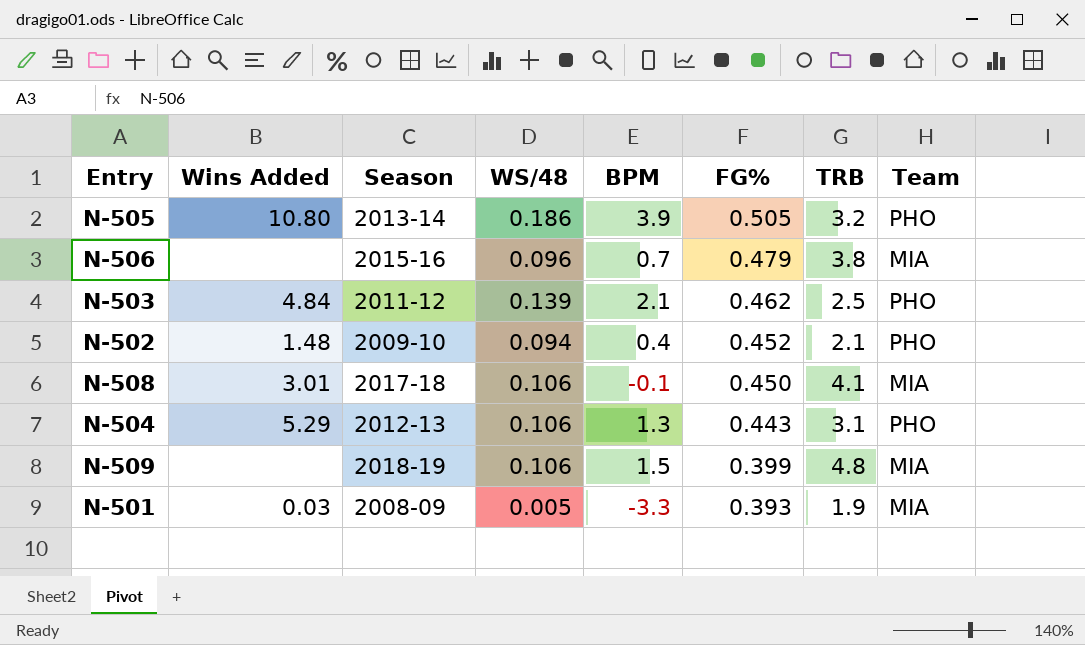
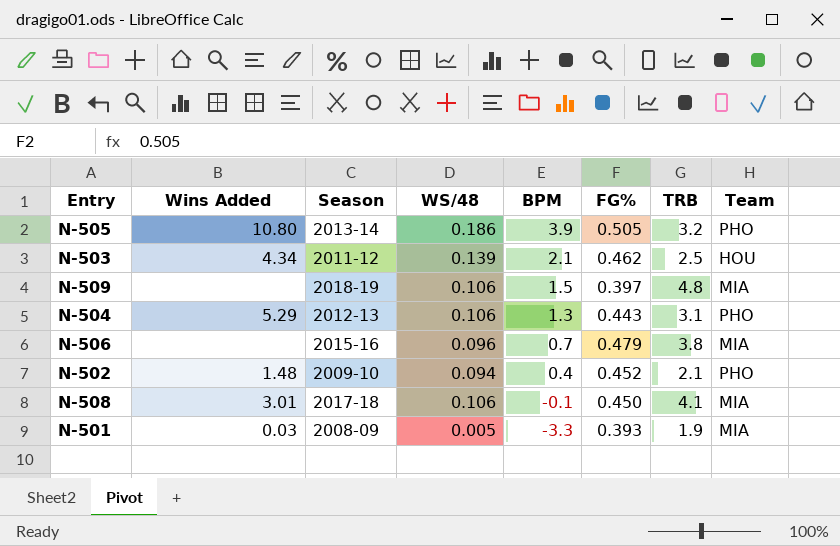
row order: FG% descending -> BPM descending
N-503 | Wins Added: 4.84 -> 4.34
N-503 | Team: PHO -> HOU
N-509 | FG%: 0.399 -> 0.397

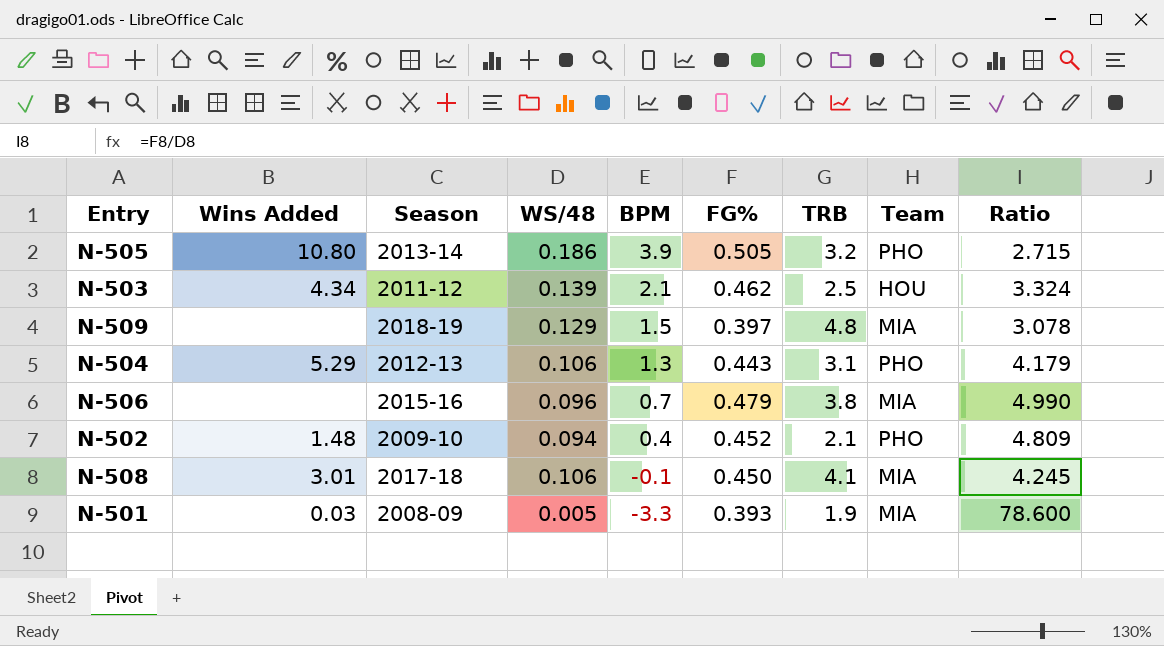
column Ratio | formula: none -> [FG%] / [WS/48]
N-509 | WS/48: 0.106 -> 0.129

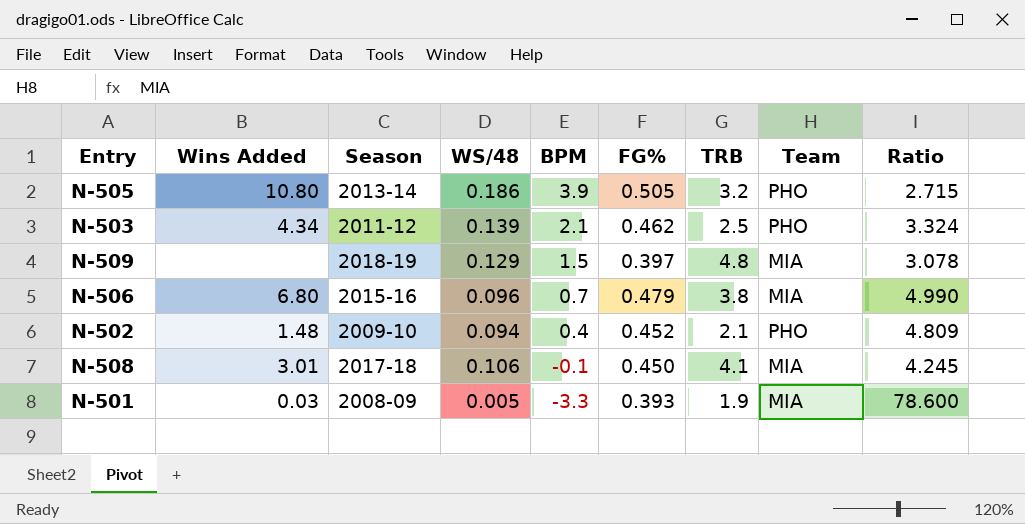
row N-504: 5.29 | 2012-13 | 0.106 | 1.3 | 0.443 | 3.1 | PHO | 4.179 -> none
N-503 | Team: HOU -> PHO
N-506 | Wins Added: none -> 6.80

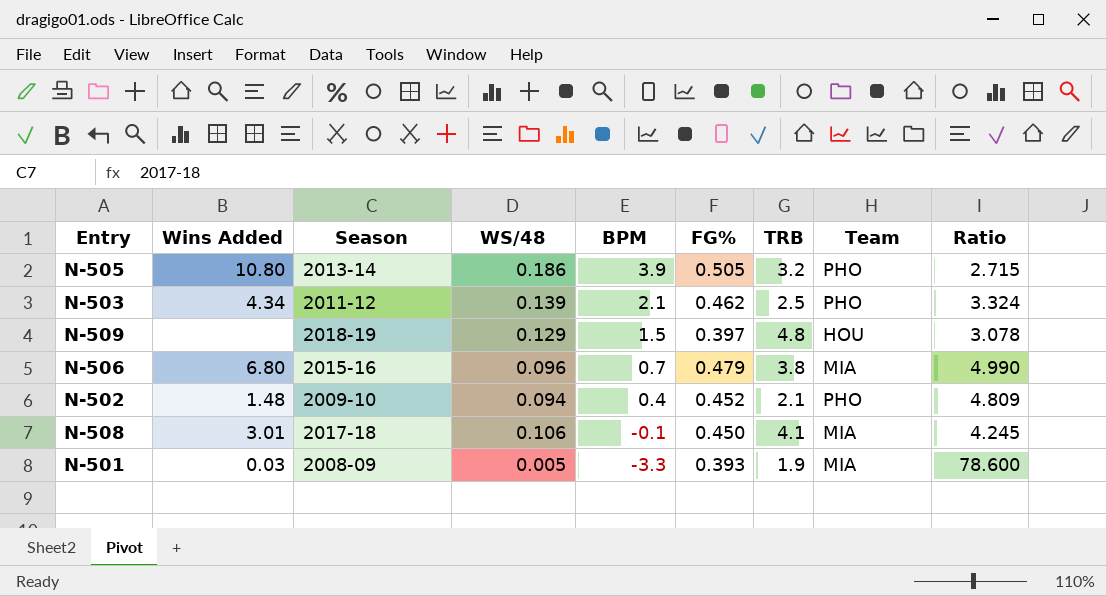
N-509 | Team: MIA -> HOU

